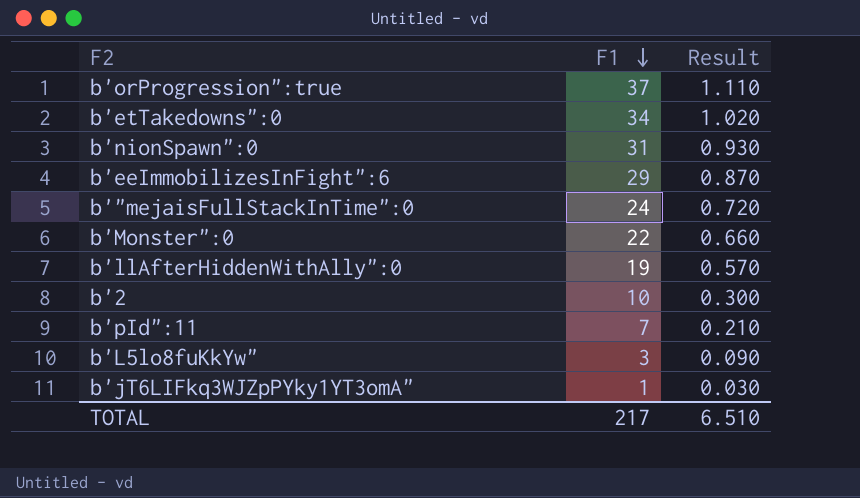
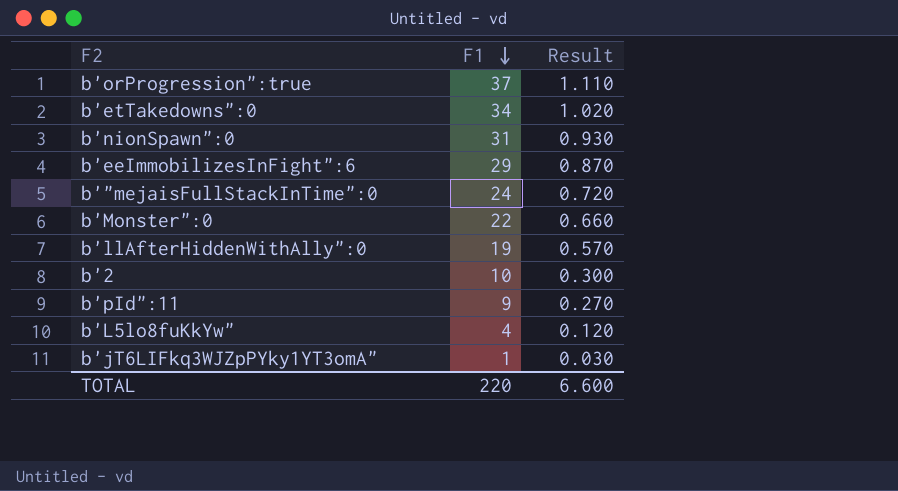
b'pId":11 | F1: 7 -> 9
b'pId":11 | Result: 0.210 -> 0.270
b'L5lo8fuKkYw" | F1: 3 -> 4
b'L5lo8fuKkYw" | Result: 0.090 -> 0.120
TOTAL | F1: 217 -> 220
TOTAL | Result: 6.510 -> 6.600

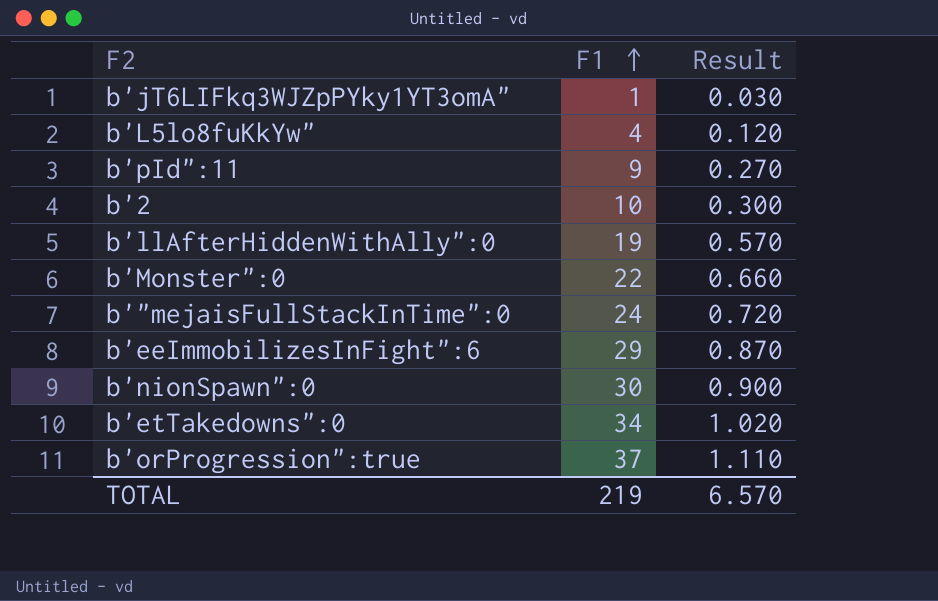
row order: F1 descending -> F1 ascending
b'nionSpawn":0 | F1: 31 -> 30
b'nionSpawn":0 | Result: 0.930 -> 0.900
TOTAL | F1: 220 -> 219
TOTAL | Result: 6.600 -> 6.570

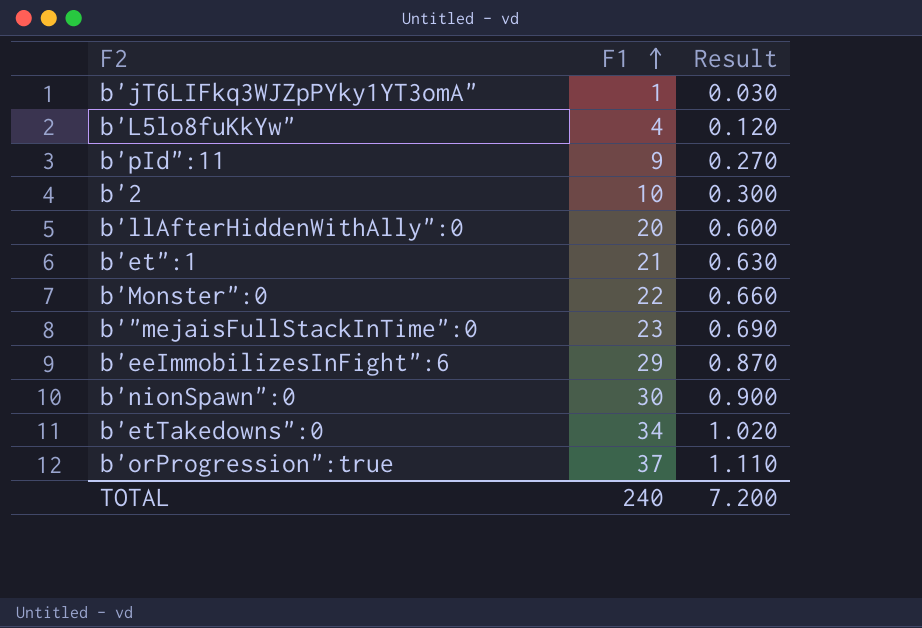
b'llAfterHiddenWithAlly":0 | F1: 19 -> 20
b'llAfterHiddenWithAlly":0 | Result: 0.570 -> 0.600
row b'et":1: none -> 21 | 0.630
b'"mejaisFullStackInTime":0 | F1: 24 -> 23
b'"mejaisFullStackInTime":0 | Result: 0.720 -> 0.690
TOTAL | F1: 219 -> 240
TOTAL | Result: 6.570 -> 7.200

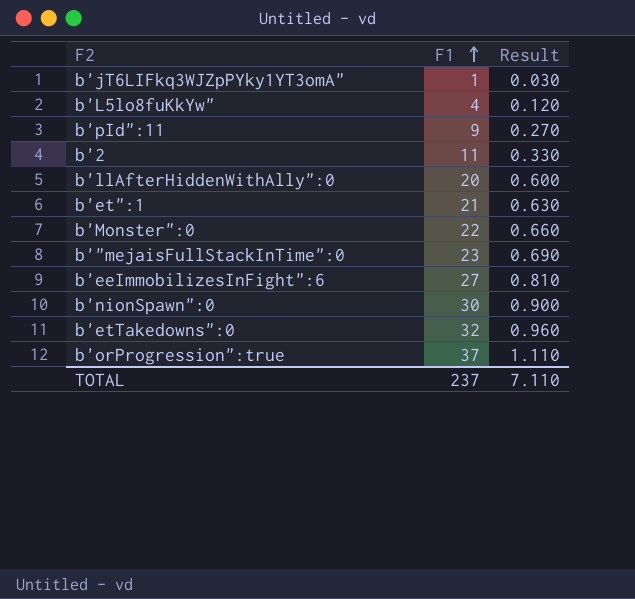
b'2 | F1: 10 -> 11
b'2 | Result: 0.300 -> 0.330
b'eeImmobilizesInFight":6 | F1: 29 -> 27
b'eeImmobilizesInFight":6 | Result: 0.870 -> 0.810
b'etTakedowns":0 | F1: 34 -> 32
b'etTakedowns":0 | Result: 1.020 -> 0.960
TOTAL | F1: 240 -> 237
TOTAL | Result: 7.200 -> 7.110

